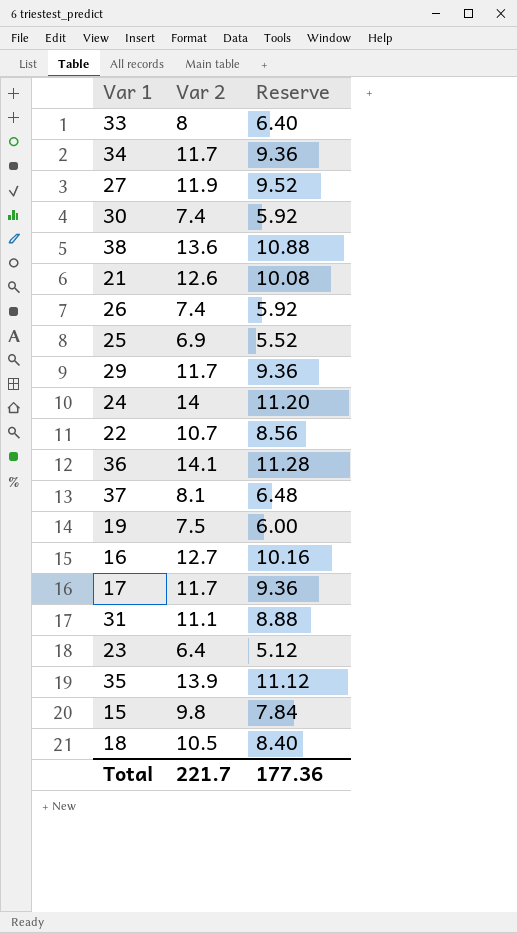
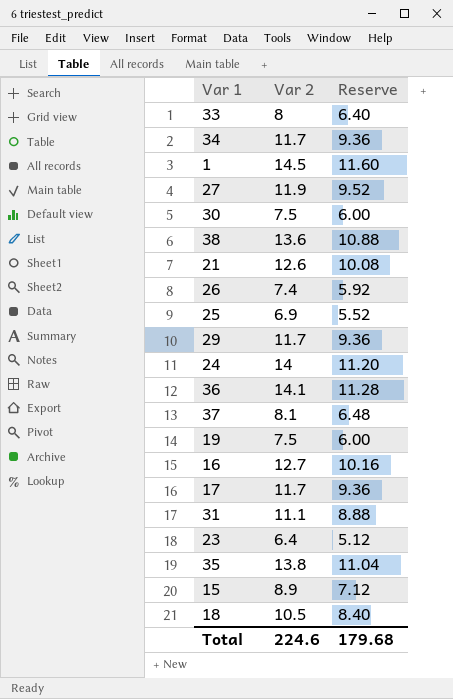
row 22: 10.7 | 8.56 -> none
row 1: none -> 14.5 | 11.60
30 | Var 2: 7.4 -> 7.5
30 | Reserve: 5.92 -> 6.00
35 | Var 2: 13.9 -> 13.8
35 | Reserve: 11.12 -> 11.04
15 | Var 2: 9.8 -> 8.9
15 | Reserve: 7.84 -> 7.12
Total | Var 2: 221.7 -> 224.6
Total | Reserve: 177.36 -> 179.68

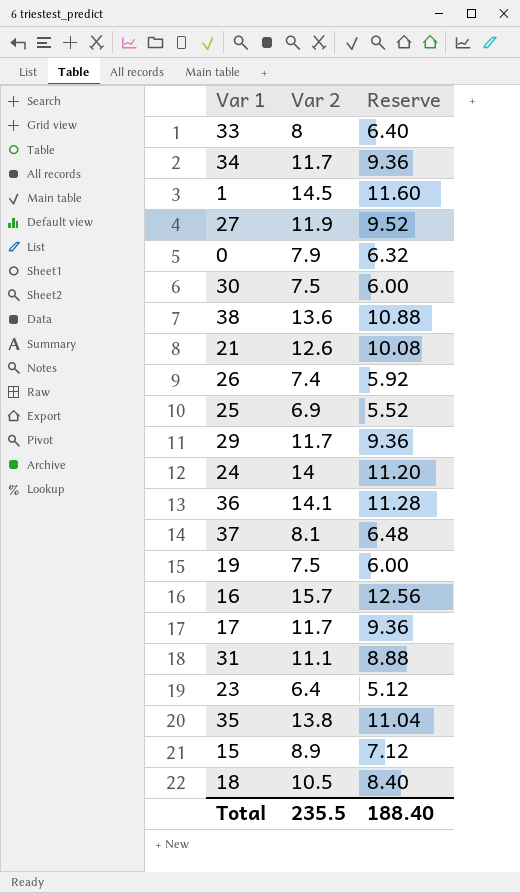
row 0: none -> 7.9 | 6.32
16 | Var 2: 12.7 -> 15.7
16 | Reserve: 10.16 -> 12.56
Total | Var 2: 224.6 -> 235.5
Total | Reserve: 179.68 -> 188.40

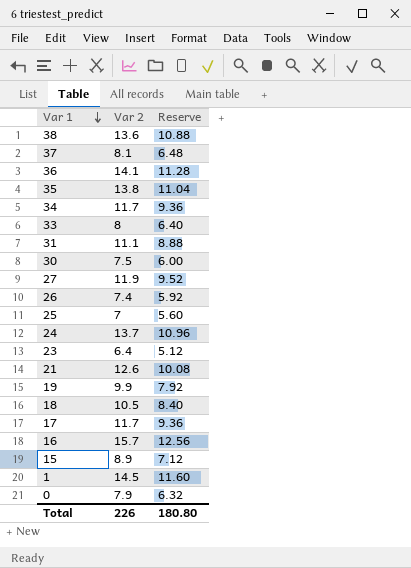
row order: none -> Var 1 descending
row 29: 11.7 | 9.36 -> none
25 | Var 2: 6.9 -> 7
25 | Reserve: 5.52 -> 5.60
24 | Var 2: 14 -> 13.7
24 | Reserve: 11.20 -> 10.96
19 | Var 2: 7.5 -> 9.9
19 | Reserve: 6.00 -> 7.92
Total | Var 2: 235.5 -> 226
Total | Reserve: 188.40 -> 180.80

